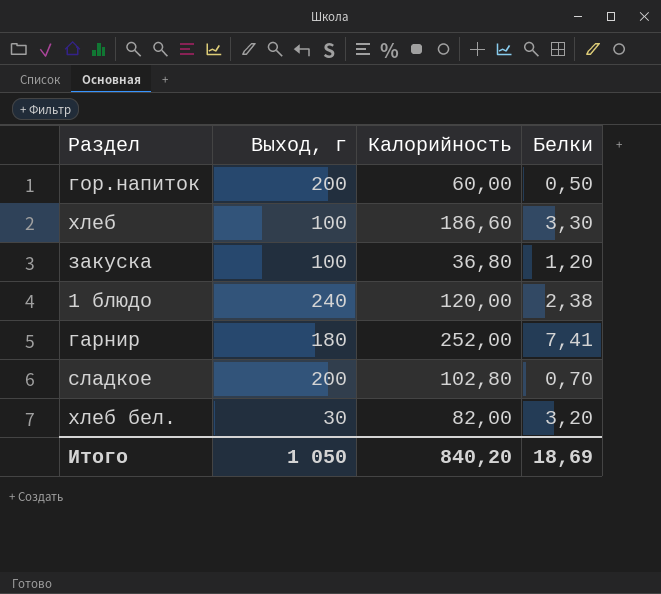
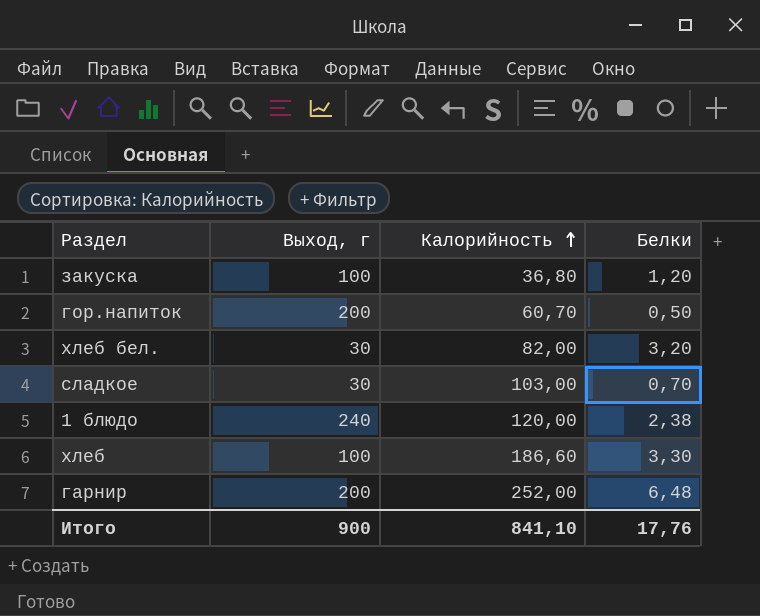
row order: none -> Калорийность ascending
гор.напиток | Калорийность: 60,00 -> 60,70
сладкое | Выход, г: 200 -> 30
сладкое | Калорийность: 102,80 -> 103,00
гарнир | Выход, г: 180 -> 200
гарнир | Белки: 7,41 -> 6,48
Итого | Выход, г: 1 050 -> 900
Итого | Калорийность: 840,20 -> 841,10
Итого | Белки: 18,69 -> 17,76

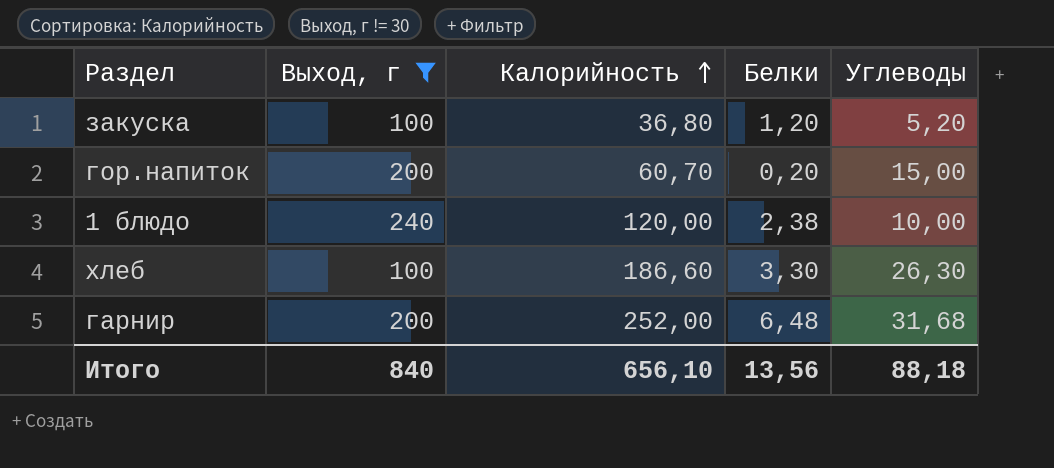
filter: none -> Выход, г != 30
column Углеводы | position: none -> 5
гор.напиток | Белки: 0,50 -> 0,20
Итого | Выход, г: 900 -> 840
Итого | Калорийность: 841,10 -> 656,10
Итого | Белки: 17,76 -> 13,56

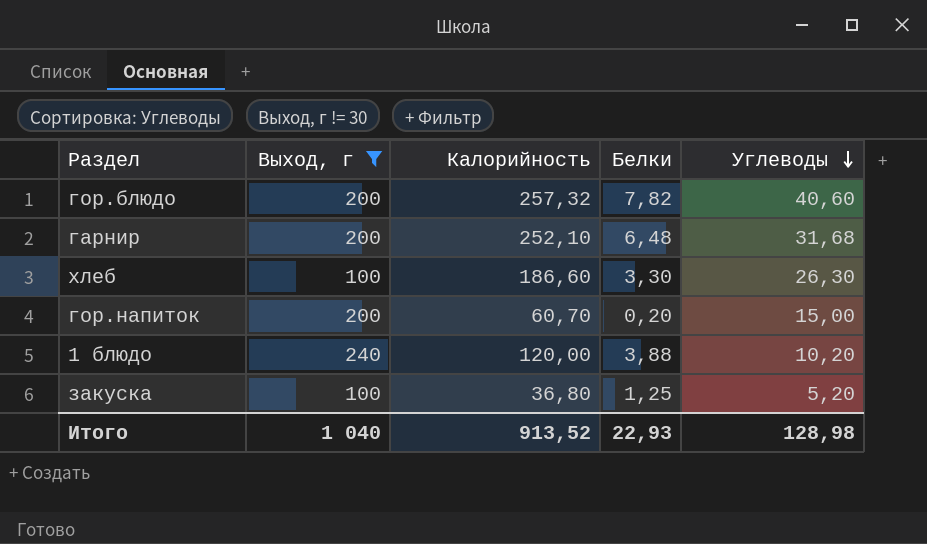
row order: Калорийность ascending -> Углеводы descending
row гор.блюдо: none -> 200 | 257,32 | 7,82 | 40,60
гарнир | Калорийность: 252,00 -> 252,10
1 блюдо | Белки: 2,38 -> 3,88
1 блюдо | Углеводы: 10,00 -> 10,20
закуска | Белки: 1,20 -> 1,25
Итого | Выход, г: 840 -> 1 040
Итого | Калорийность: 656,10 -> 913,52
Итого | Белки: 13,56 -> 22,93
Итого | Углеводы: 88,18 -> 128,98

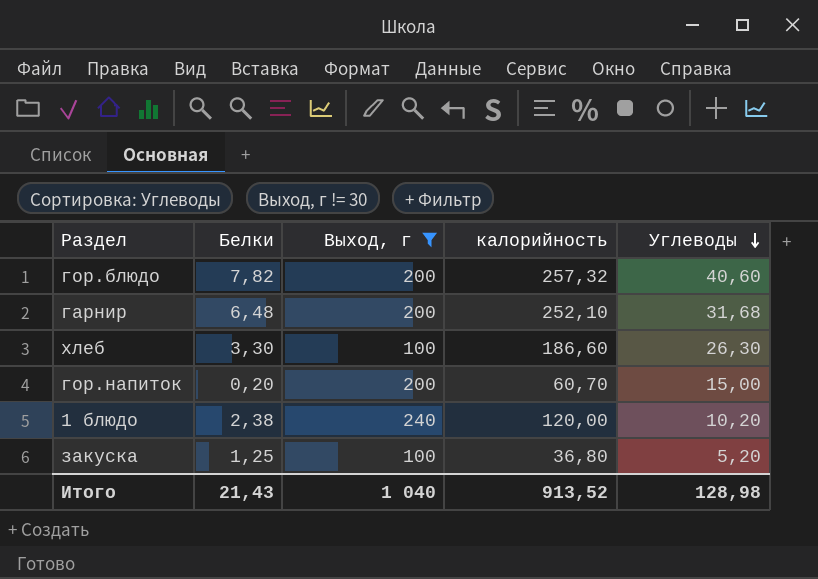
column Белки | position: 4 -> 2
column name: Калорийность -> калорийность
1 блюдо | Белки: 3,88 -> 2,38
Итого | Белки: 22,93 -> 21,43

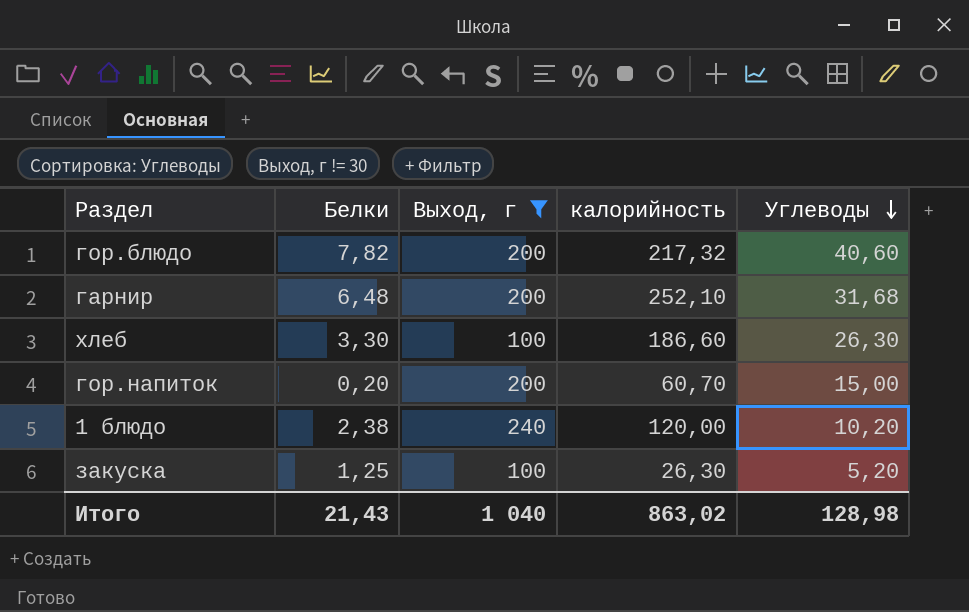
гор.блюдо | калорийность: 257,32 -> 217,32
закуска | калорийность: 36,80 -> 26,30
Итого | калорийность: 913,52 -> 863,02

